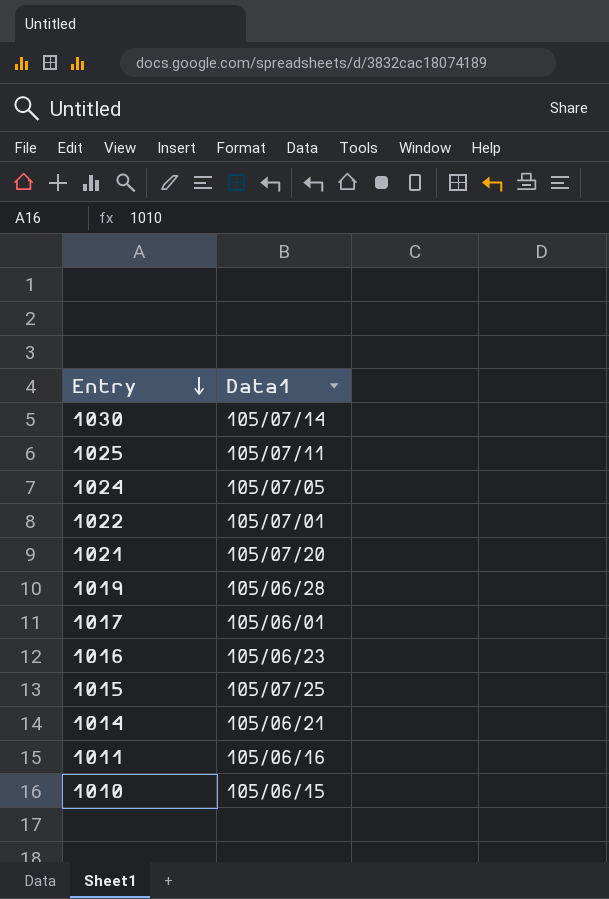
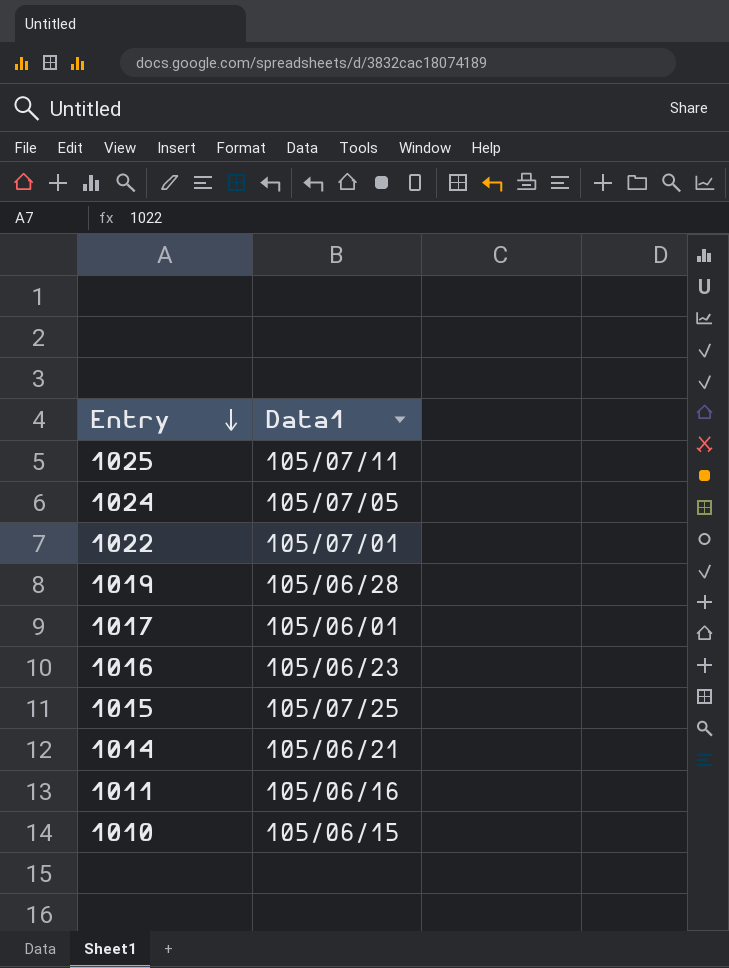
row 1030: 105/07/14 -> none
row 1021: 105/07/20 -> none

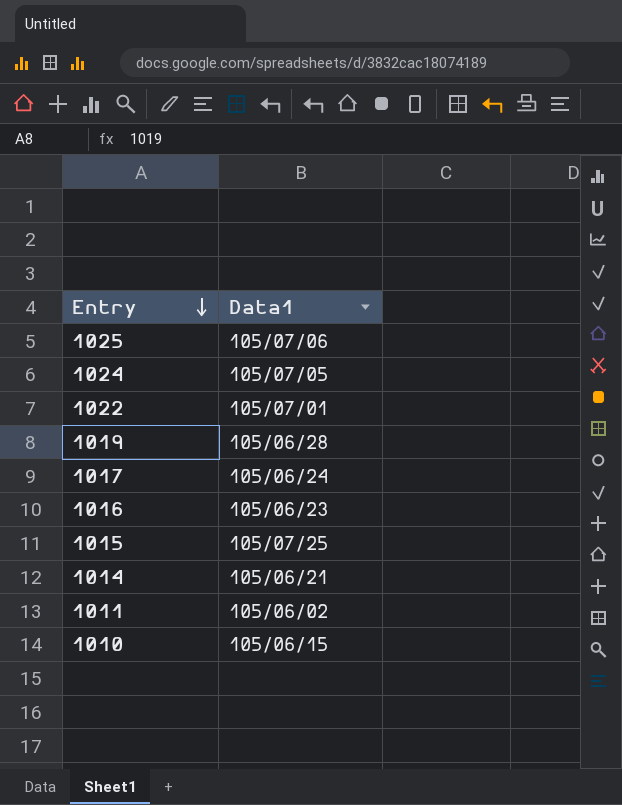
1025 | Data1: 105/07/11 -> 105/07/06
1017 | Data1: 105/06/01 -> 105/06/24
1011 | Data1: 105/06/16 -> 105/06/02

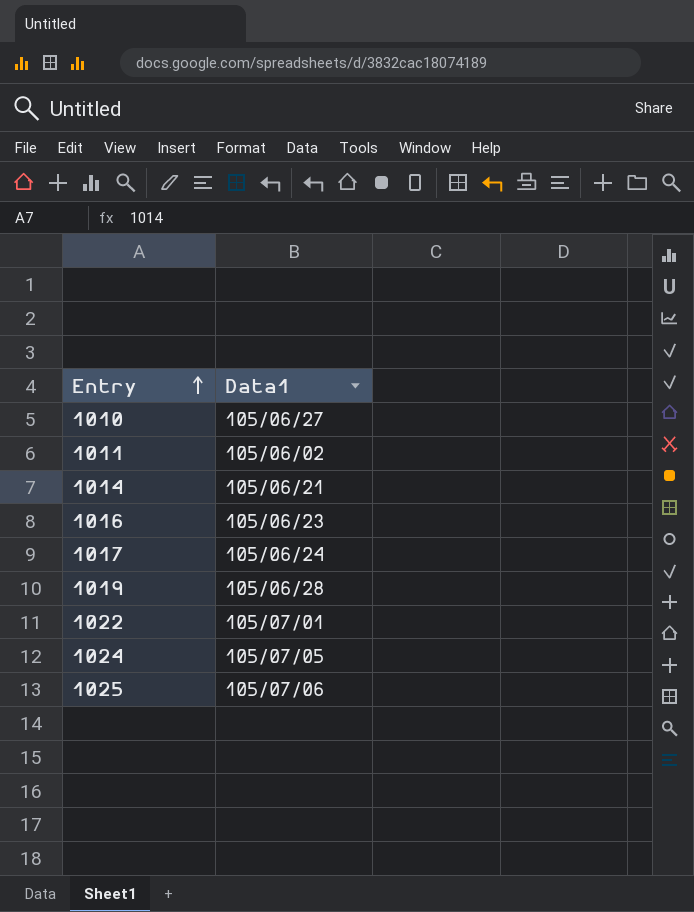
row order: Entry descending -> Entry ascending
row 1015: 105/07/25 -> none
1010 | Data1: 105/06/15 -> 105/06/27

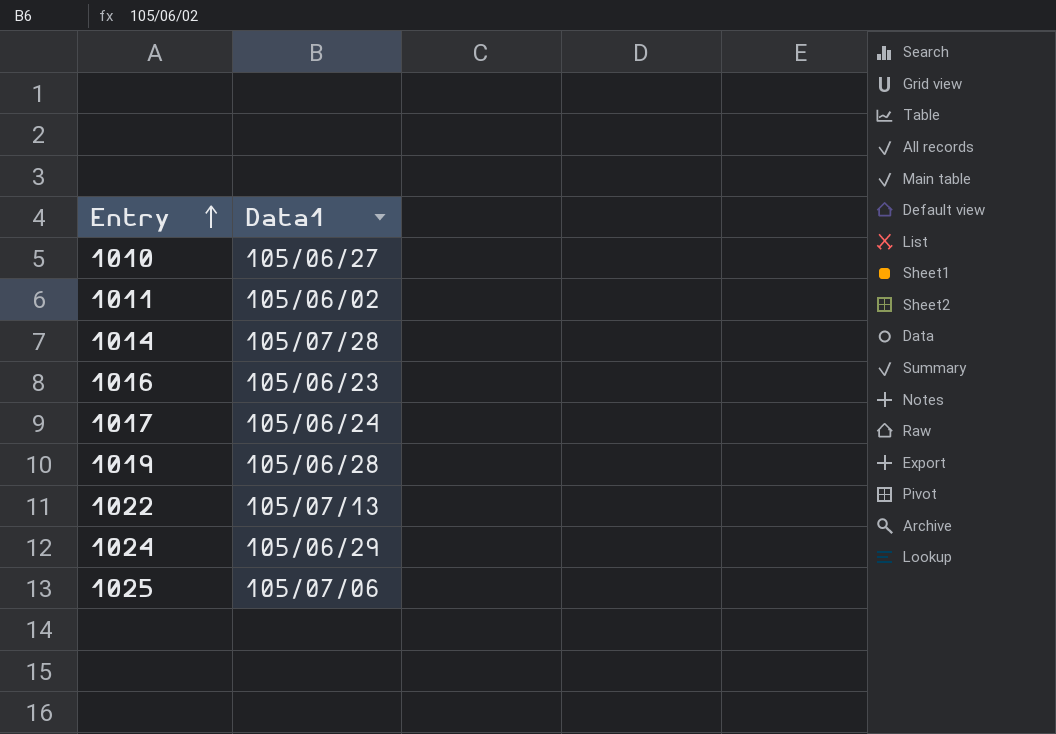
1014 | Data1: 105/06/21 -> 105/07/28
1022 | Data1: 105/07/01 -> 105/07/13
1024 | Data1: 105/07/05 -> 105/06/29

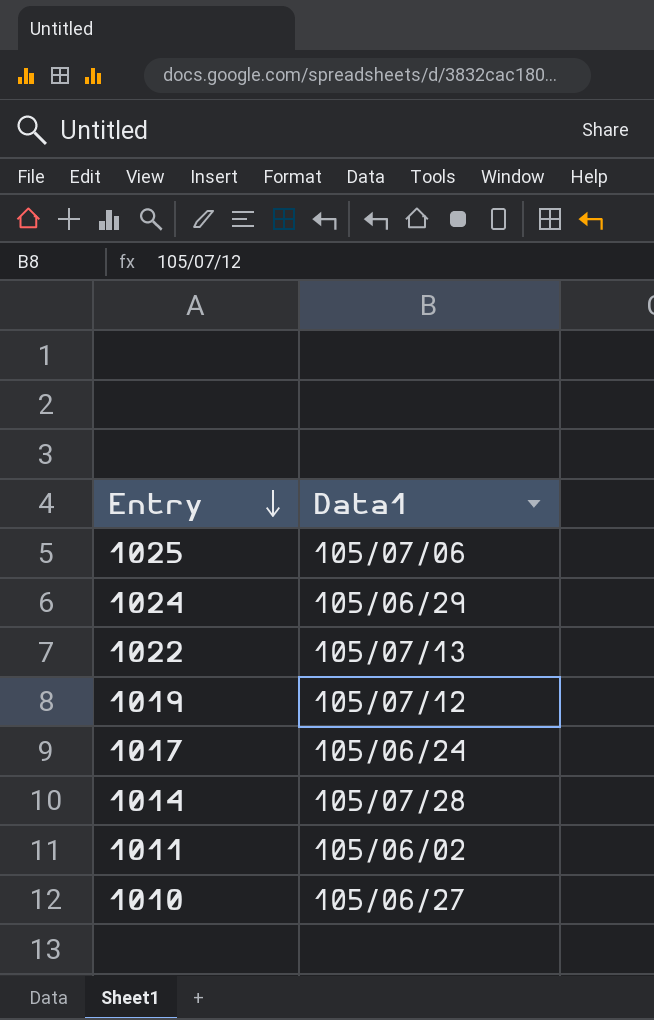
row order: Entry ascending -> Entry descending
row 1016: 105/06/23 -> none
1019 | Data1: 105/06/28 -> 105/07/12

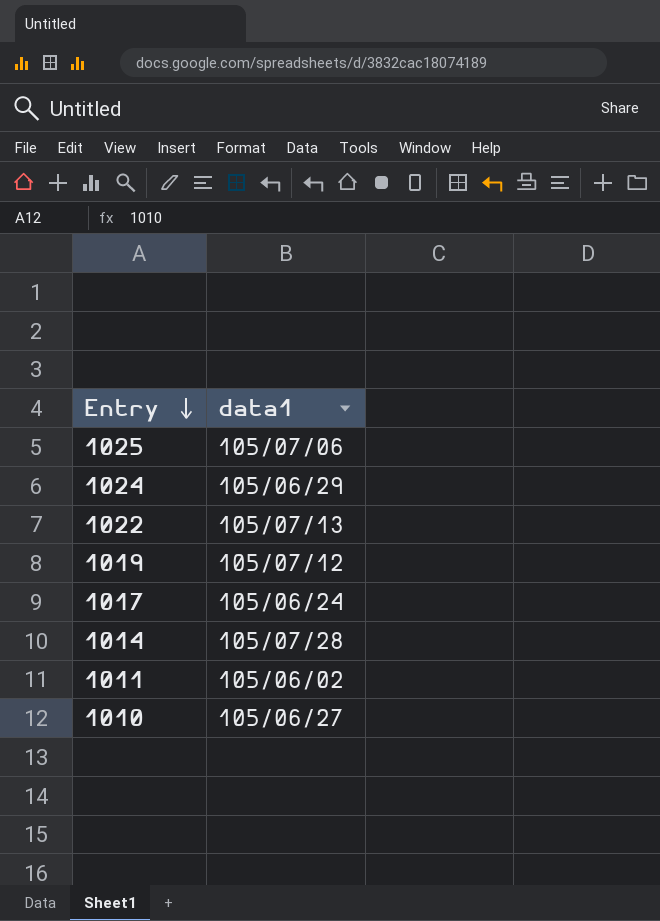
column name: Data1 -> data1

